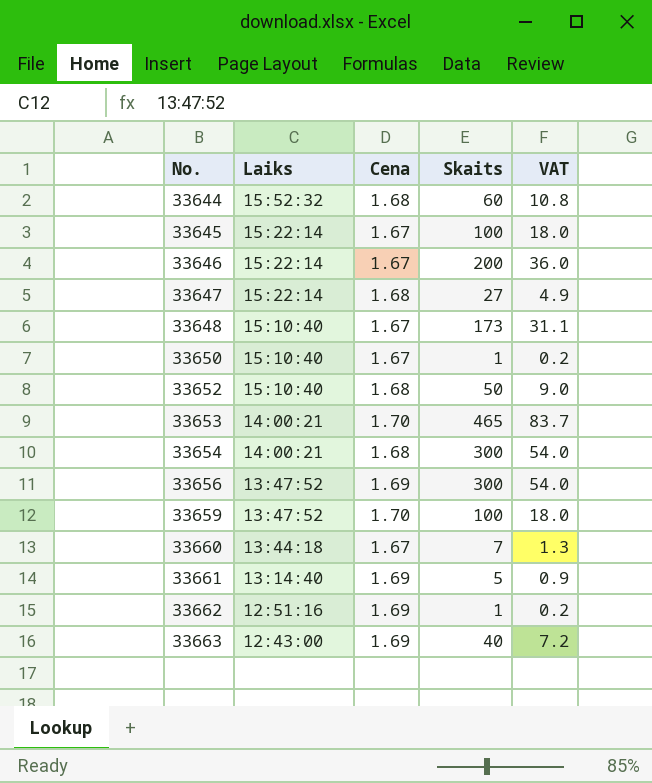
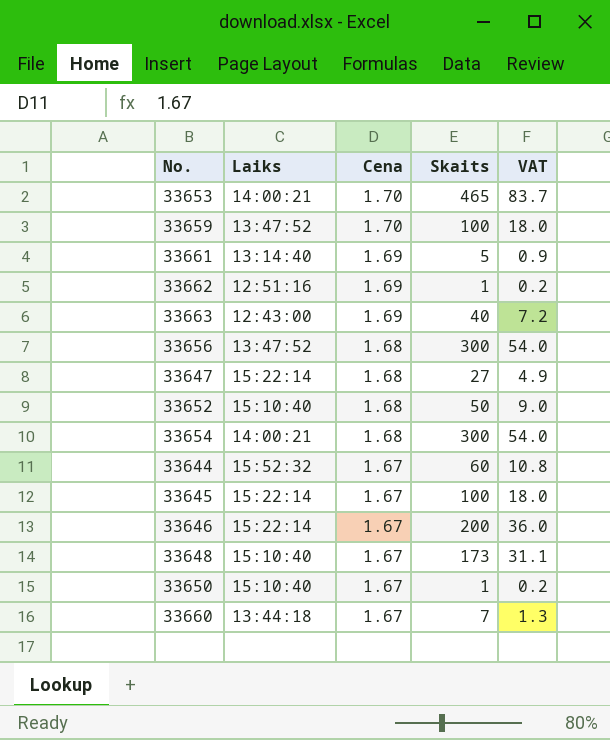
row order: No. ascending -> Cena descending
33656 | Cena: 1.69 -> 1.68
33644 | Cena: 1.68 -> 1.67

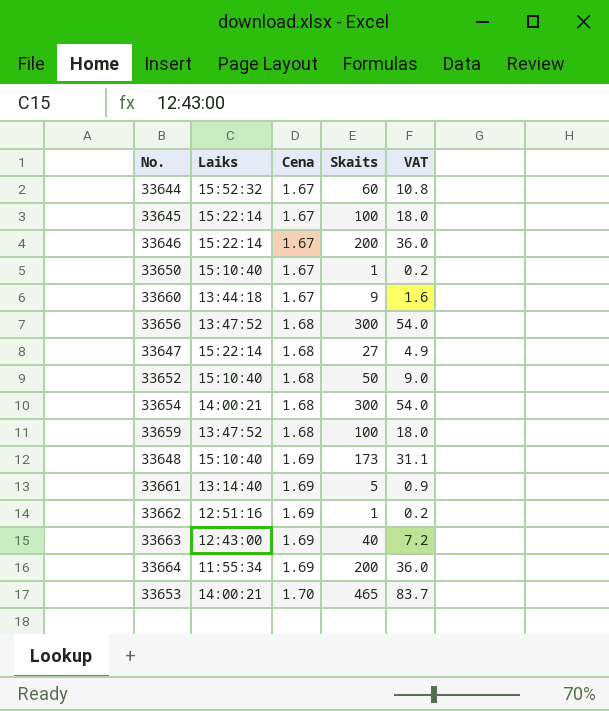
row order: Cena descending -> Cena ascending
33660 | Skaits: 7 -> 9
33660 | VAT: 1.3 -> 1.6
33659 | Cena: 1.70 -> 1.68
33648 | Cena: 1.67 -> 1.69
row 33664: none -> 11:55:34 | 1.69 | 200 | 36.0

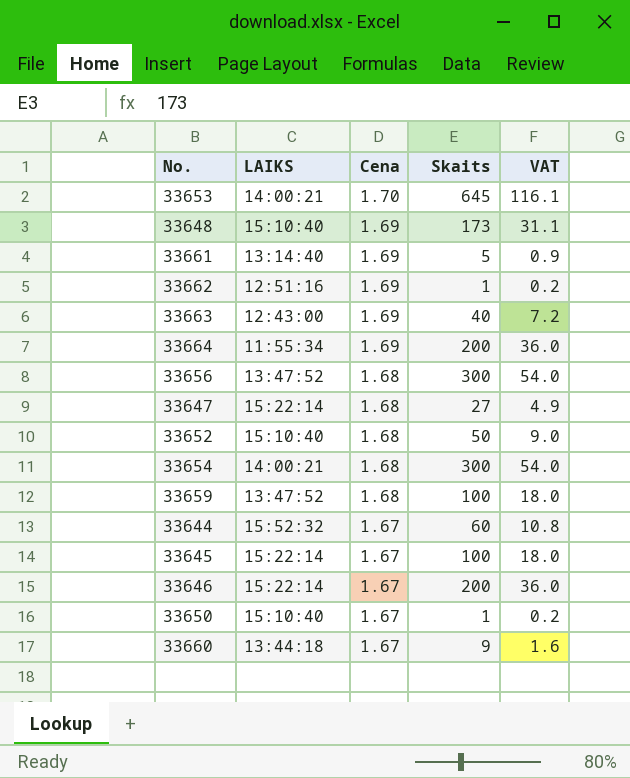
row order: Cena ascending -> Cena descending
column name: Laiks -> LAIKS
33653 | Skaits: 465 -> 645
33653 | VAT: 83.7 -> 116.1

